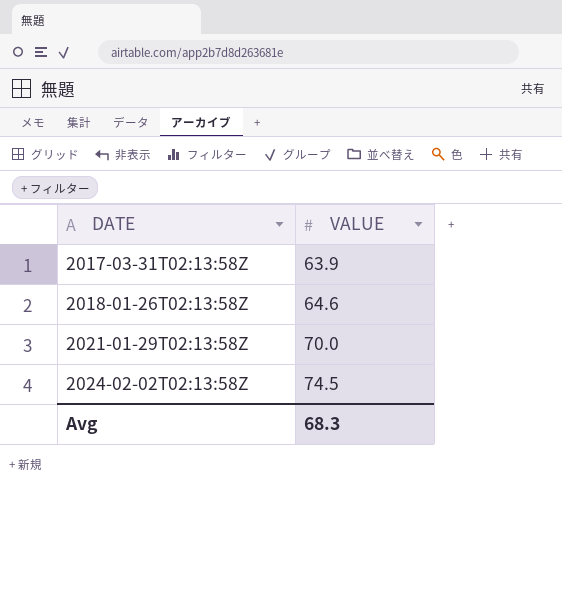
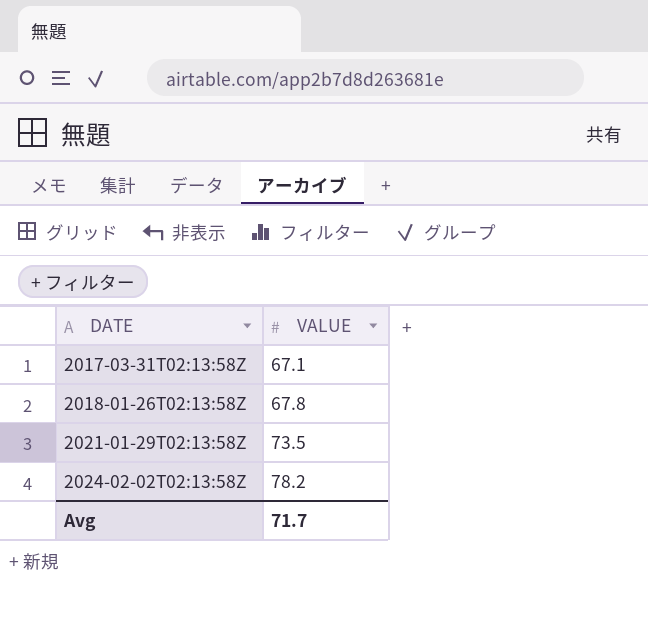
2017-03-31T02:13:58Z | VALUE: 63.9 -> 67.1
2018-01-26T02:13:58Z | VALUE: 64.6 -> 67.8
2021-01-29T02:13:58Z | VALUE: 70.0 -> 73.5
2024-02-02T02:13:58Z | VALUE: 74.5 -> 78.2
Avg | VALUE: 68.3 -> 71.7

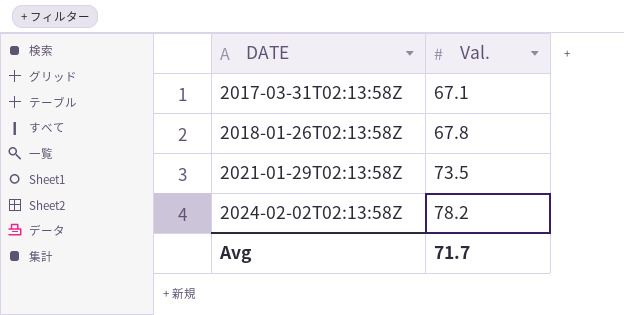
column name: VALUE -> Val.

